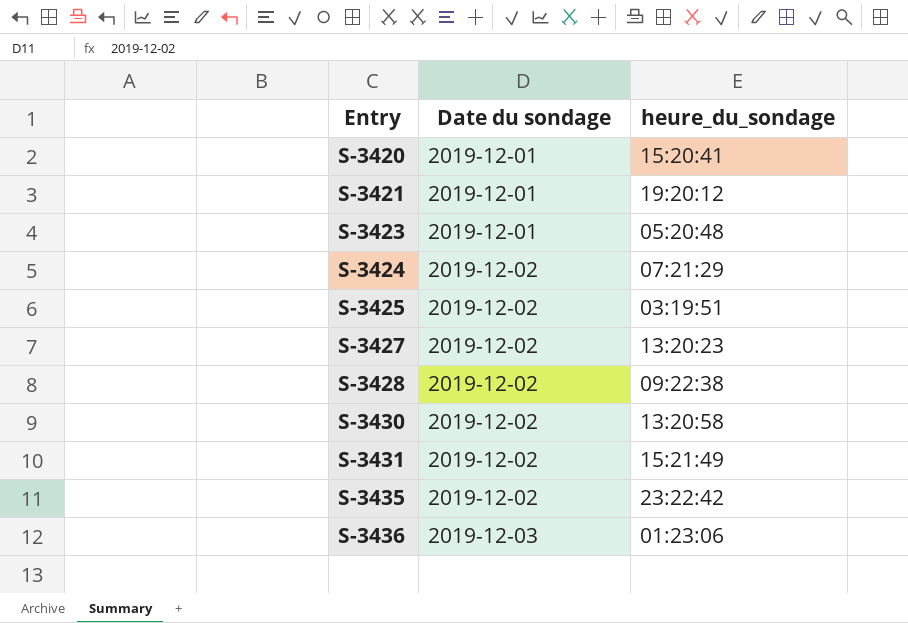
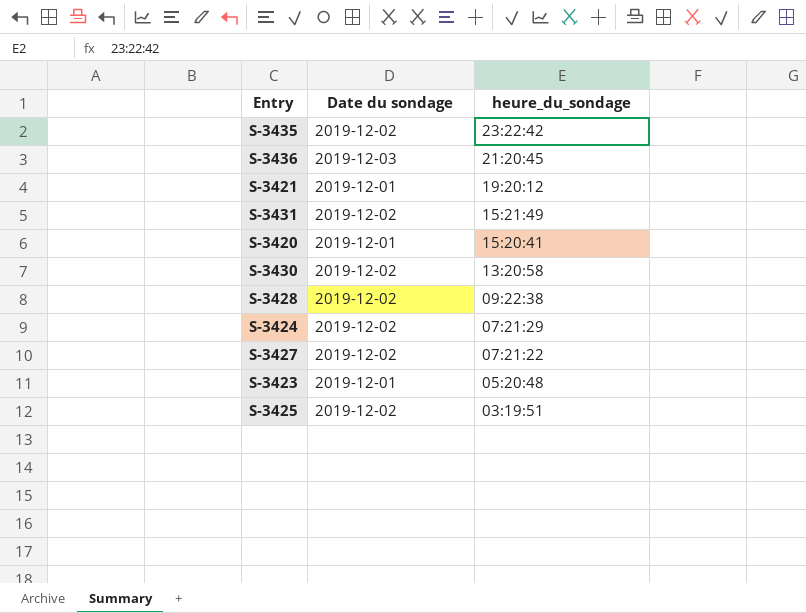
row order: Entry ascending -> heure_du_sondage descending
S-3436 | heure_du_sondage: 01:23:06 -> 21:20:45
S-3427 | heure_du_sondage: 13:20:23 -> 07:21:22

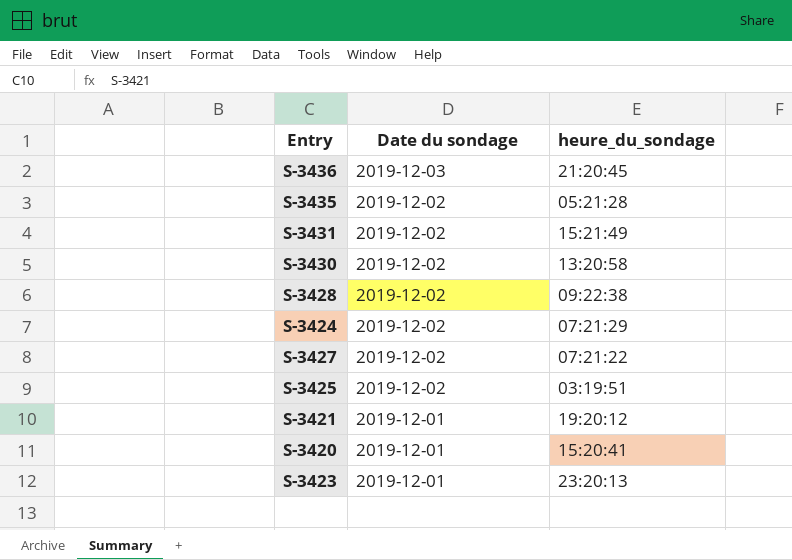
row order: heure_du_sondage descending -> Date du sondage descending
S-3435 | heure_du_sondage: 23:22:42 -> 05:21:28
S-3423 | heure_du_sondage: 05:20:48 -> 23:20:13

